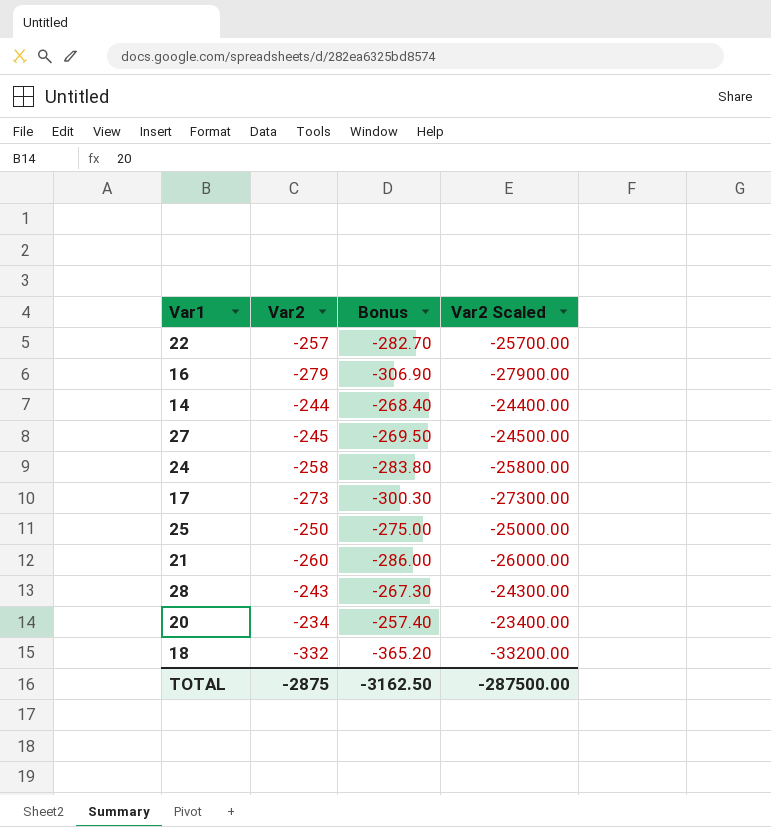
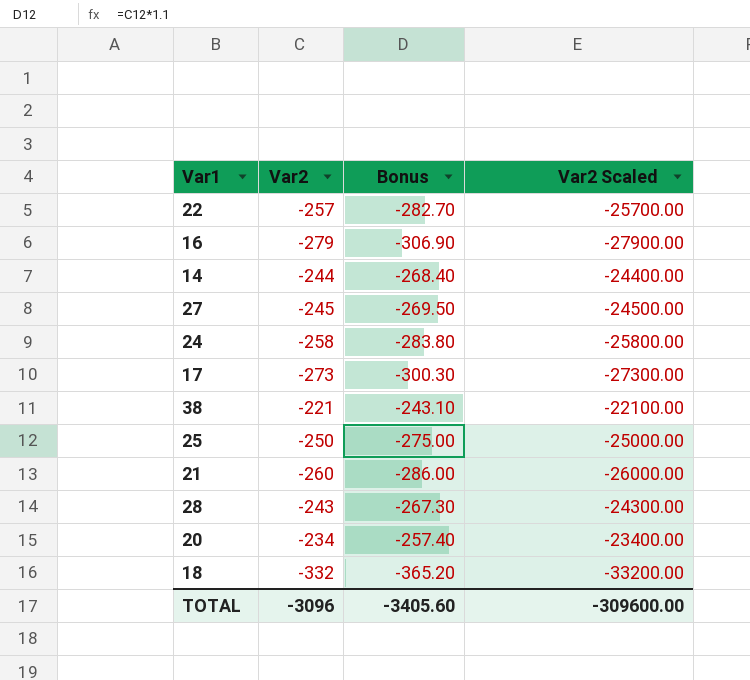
row 38: none -> -221 | -243.10 | -22100.00
TOTAL | Var2: -2875 -> -3096
TOTAL | Bonus: -3162.50 -> -3405.60
TOTAL | Var2 Scaled: -287500.00 -> -309600.00

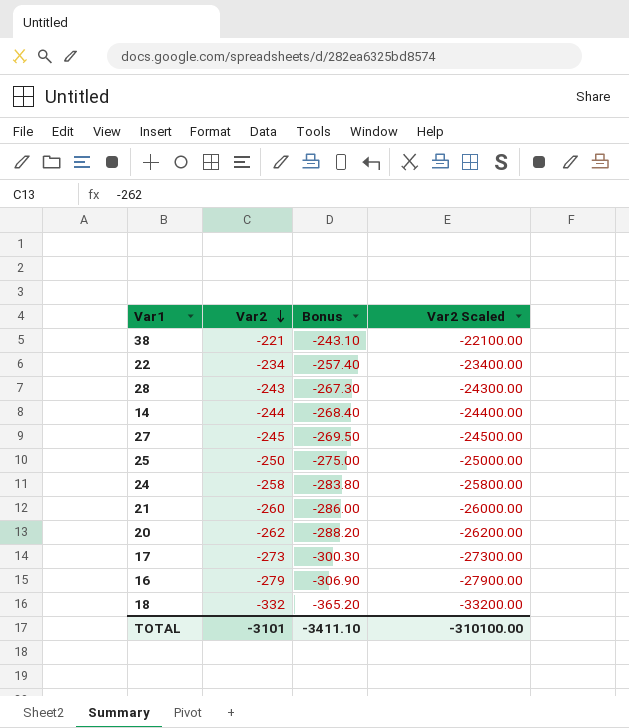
row order: none -> Var2 descending
22 | Var2: -257 -> -234
22 | Bonus: -282.70 -> -257.40
22 | Var2 Scaled: -25700.00 -> -23400.00
20 | Var2: -234 -> -262
20 | Bonus: -257.40 -> -288.20
20 | Var2 Scaled: -23400.00 -> -26200.00
TOTAL | Var2: -3096 -> -3101
TOTAL | Bonus: -3405.60 -> -3411.10
TOTAL | Var2 Scaled: -309600.00 -> -310100.00

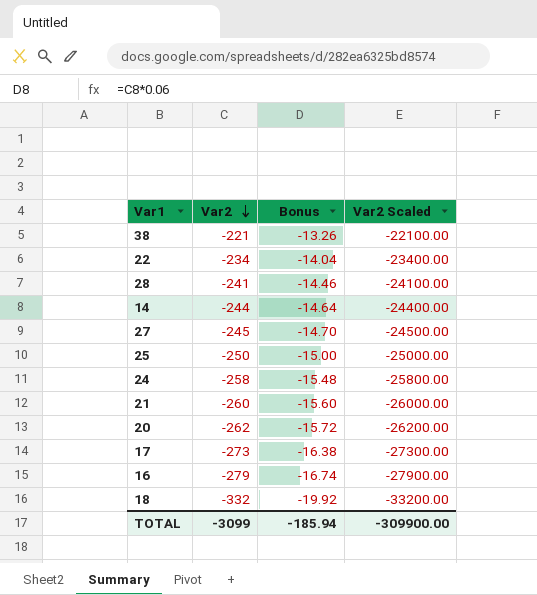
column Bonus | formula: [Var2] * 1.1 -> [Var2] * 0.06
28 | Var2: -243 -> -241
28 | Var2 Scaled: -24300.00 -> -24100.00
TOTAL | Var2: -3101 -> -3099
TOTAL | Bonus: -3411.10 -> -185.94
TOTAL | Var2 Scaled: -310100.00 -> -309900.00

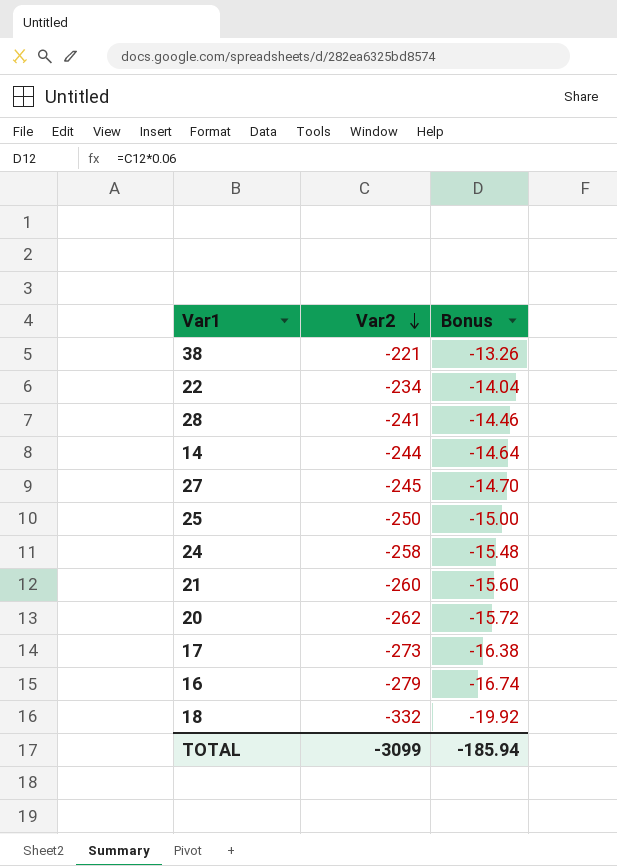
column Var2 Scaled | formula: [Var2] * 100 -> none

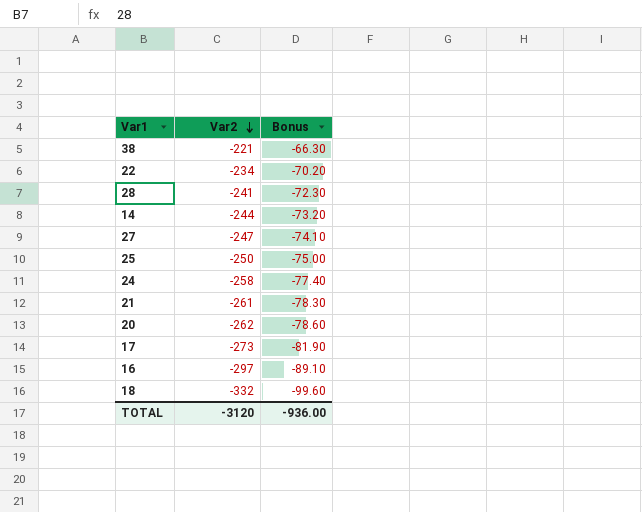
column Bonus | formula: [Var2] * 0.06 -> [Var2] * 0.3
27 | Var2: -245 -> -247
21 | Var2: -260 -> -261
16 | Var2: -279 -> -297
TOTAL | Var2: -3099 -> -3120
TOTAL | Bonus: -185.94 -> -936.00

